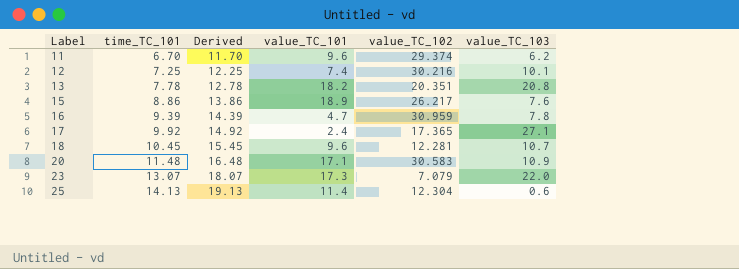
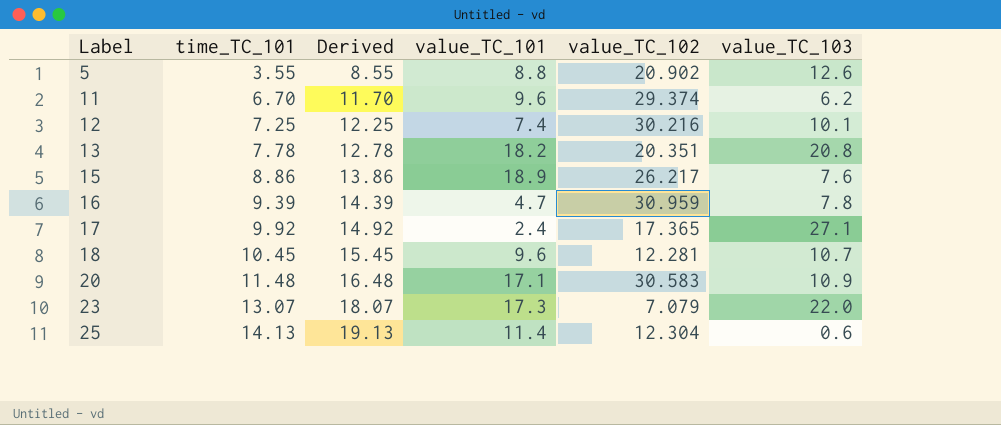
row 5: none -> 3.55 | 8.55 | 8.8 | 20.902 | 12.6

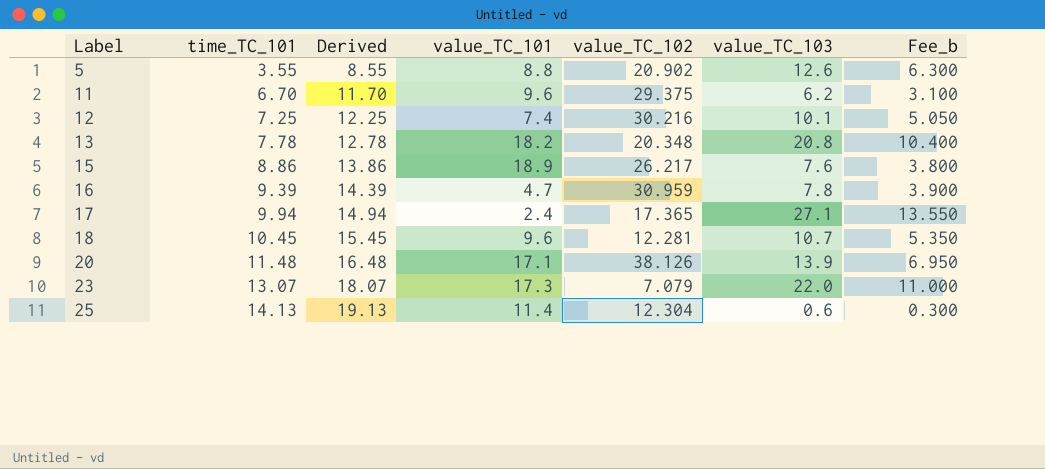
column Fee_b | formula: none -> [value_TC_103] * 0.5
11 | value_TC_102: 29.374 -> 29.375
13 | value_TC_102: 20.351 -> 20.348
17 | time_TC_101: 9.92 -> 9.94
17 | Derived: 14.92 -> 14.94
20 | value_TC_102: 30.583 -> 38.126
20 | value_TC_103: 10.9 -> 13.9

